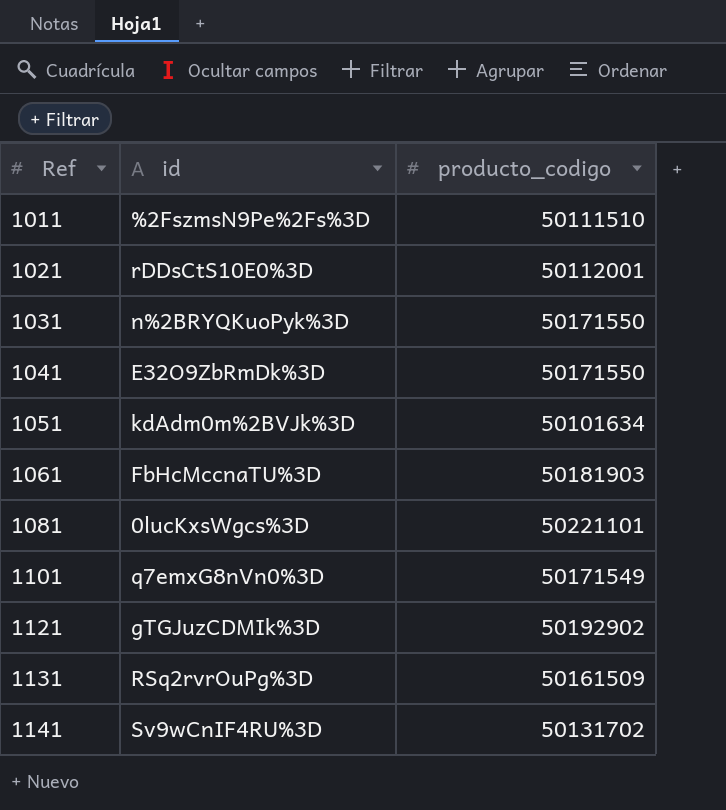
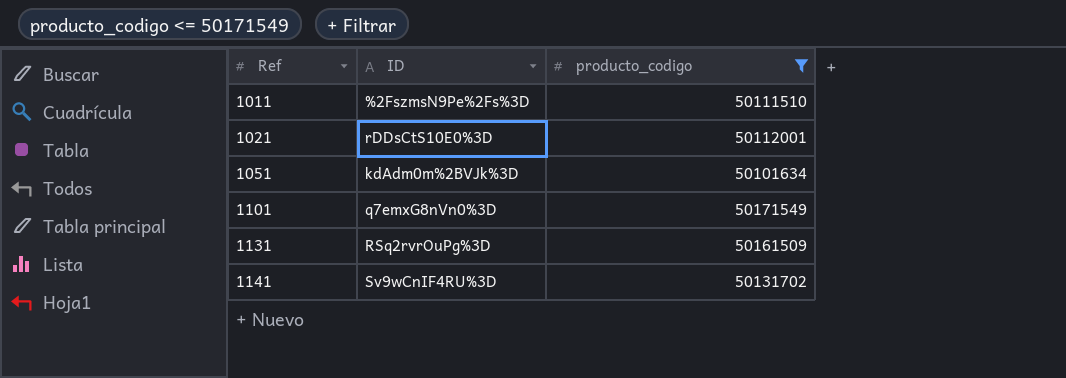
filter: none -> producto_codigo <= 50171549
column name: id -> ID

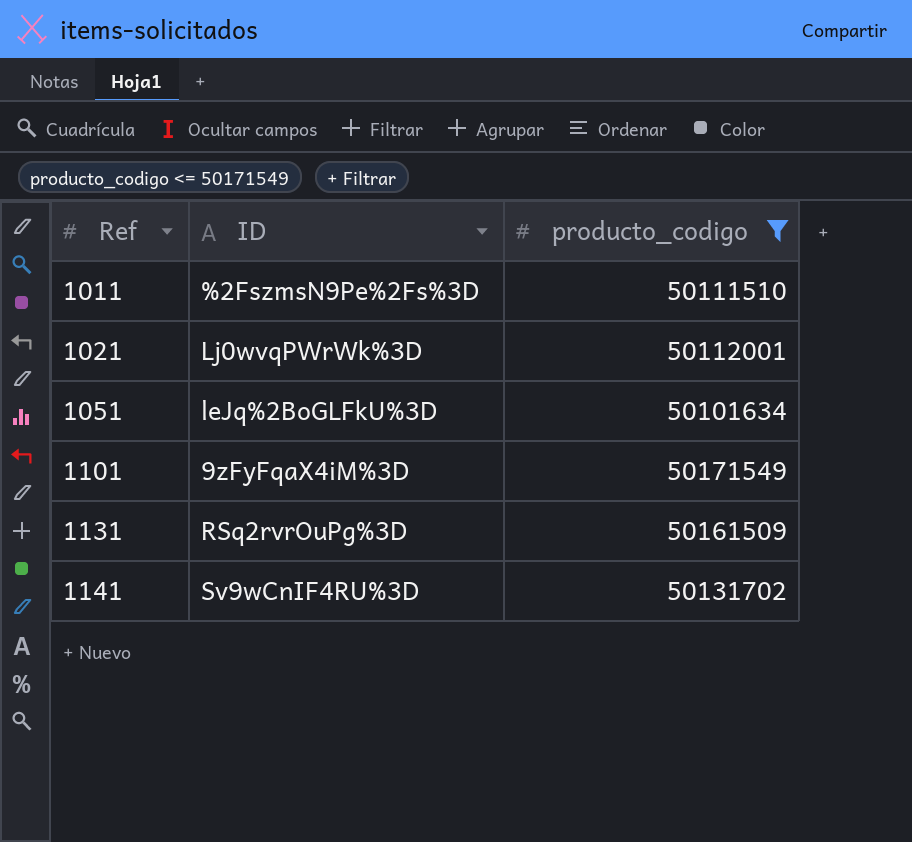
1021 | ID: rDDsCtS10E0%3D -> Lj0wvqPWrWk%3D
1051 | ID: kdAdm0m%2BVJk%3D -> leJq%2BoGLFkU%3D
1101 | ID: q7emxG8nVn0%3D -> 9zFyFqaX4iM%3D

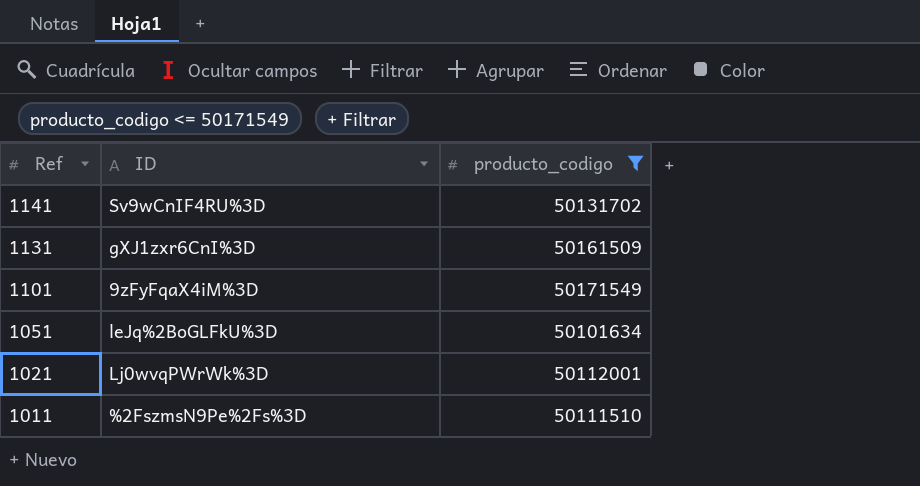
row order: Ref ascending -> Ref descending
1131 | ID: RSq2rvrOuPg%3D -> gXJ1zxr6CnI%3D

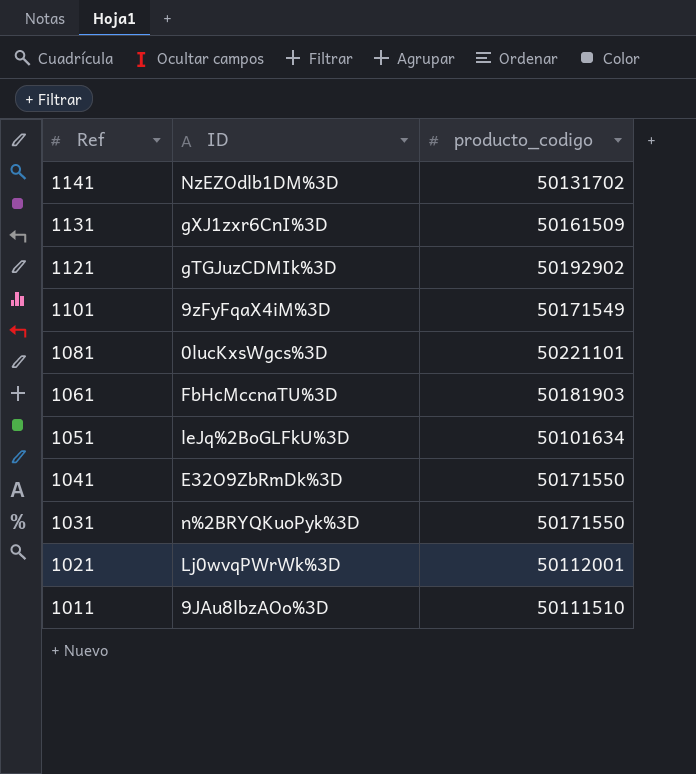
filter: producto_codigo <= 50171549 -> none
1141 | ID: Sv9wCnIF4RU%3D -> NzEZOdlb1DM%3D
1011 | ID: %2FszmsN9Pe%2Fs%3D -> 9JAu8lbzAOo%3D

